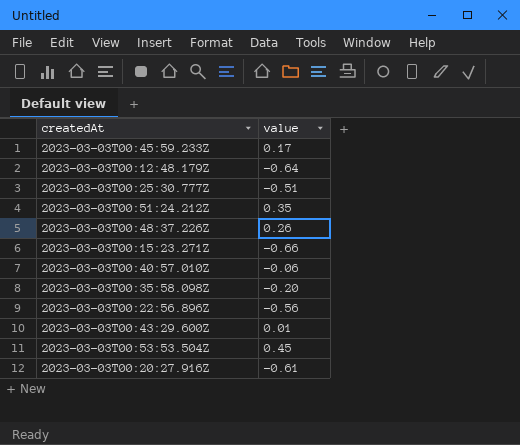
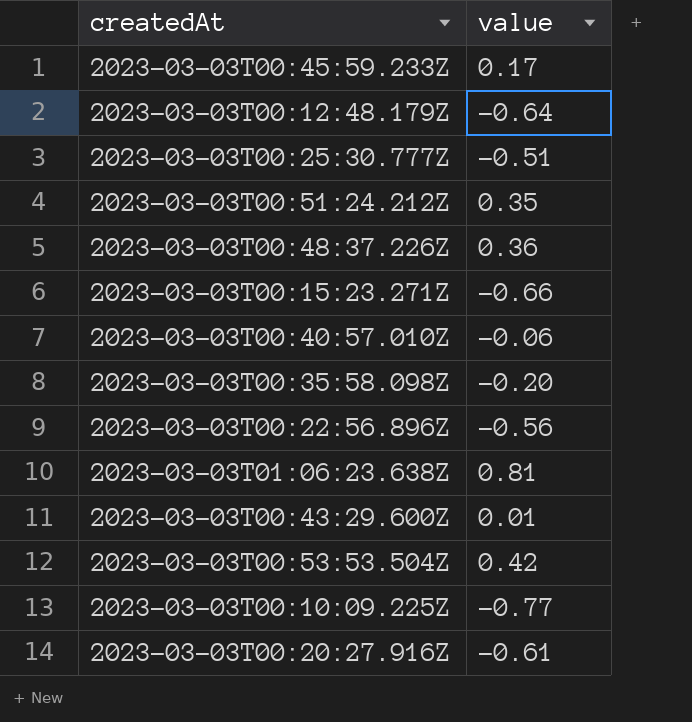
2023-03-03T00:48:37.226Z | value: 0.26 -> 0.36
row 2023-03-03T01:06:23.638Z: none -> 0.81
2023-03-03T00:53:53.504Z | value: 0.45 -> 0.42
row 2023-03-03T00:10:09.225Z: none -> -0.77

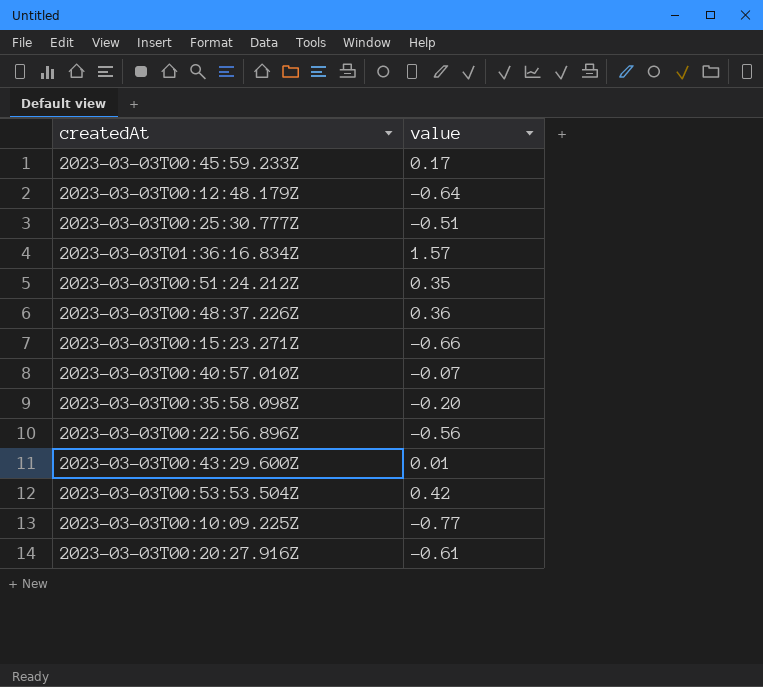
row 2023-03-03T01:06:23.638Z: 0.81 -> none
row 2023-03-03T01:36:16.834Z: none -> 1.57
2023-03-03T00:40:57.010Z | value: -0.06 -> -0.07

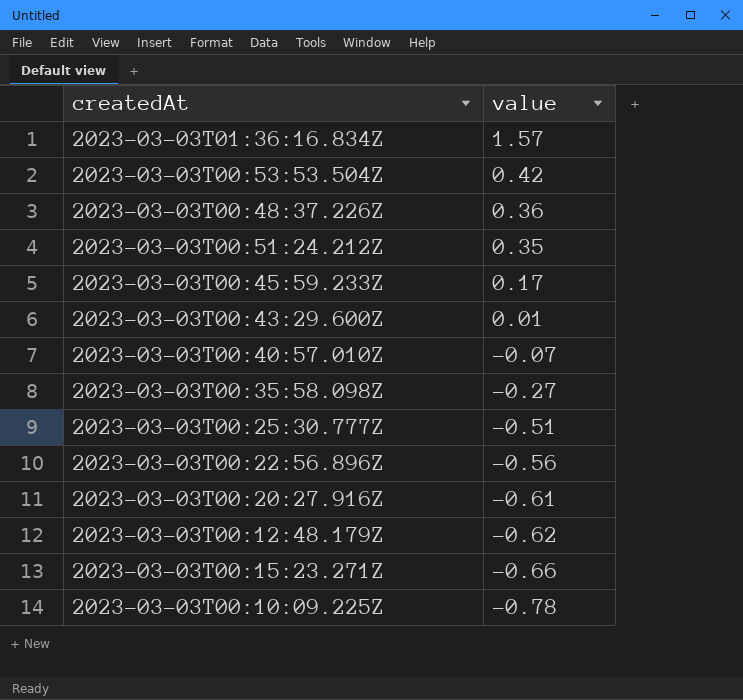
row order: none -> value descending
2023-03-03T00:35:58.098Z | value: -0.20 -> -0.27
2023-03-03T00:12:48.179Z | value: -0.64 -> -0.62
2023-03-03T00:10:09.225Z | value: -0.77 -> -0.78

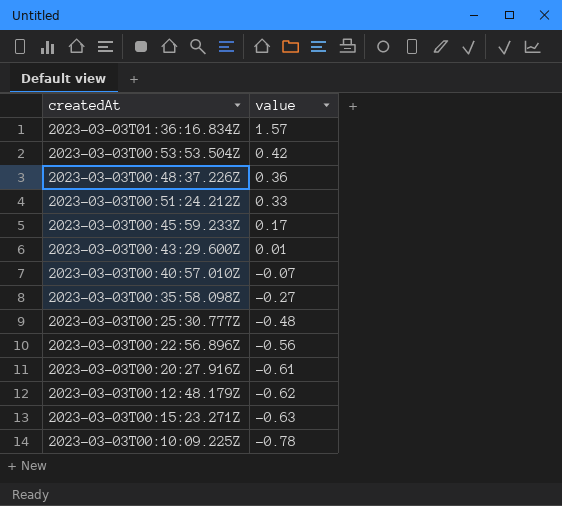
2023-03-03T00:51:24.212Z | value: 0.35 -> 0.33
2023-03-03T00:25:30.777Z | value: -0.51 -> -0.48
2023-03-03T00:15:23.271Z | value: -0.66 -> -0.63

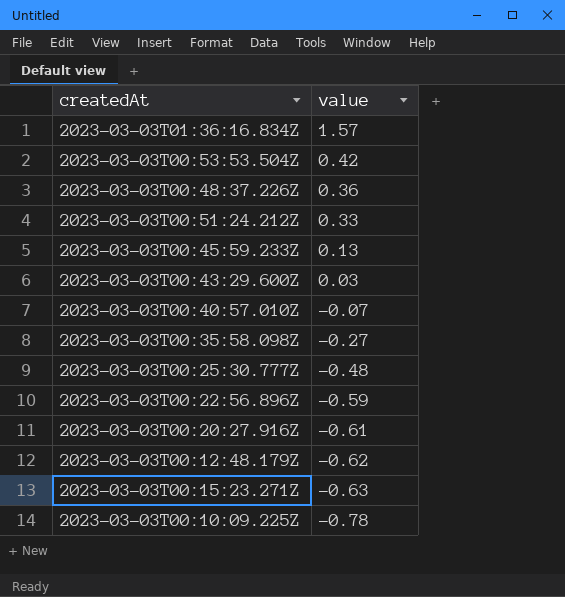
2023-03-03T00:45:59.233Z | value: 0.17 -> 0.13
2023-03-03T00:43:29.600Z | value: 0.01 -> 0.03
2023-03-03T00:22:56.896Z | value: -0.56 -> -0.59

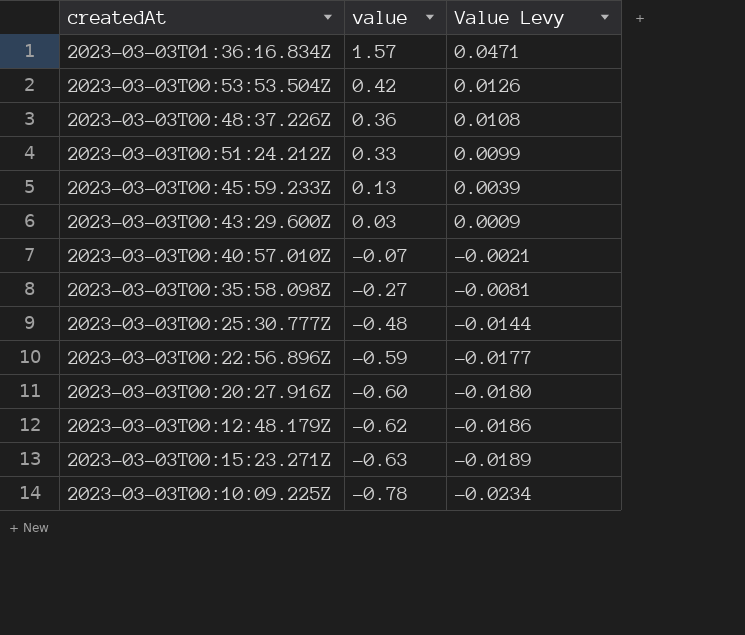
column Value Levy | formula: none -> [value] * 0.03
2023-03-03T00:20:27.916Z | value: -0.61 -> -0.60

